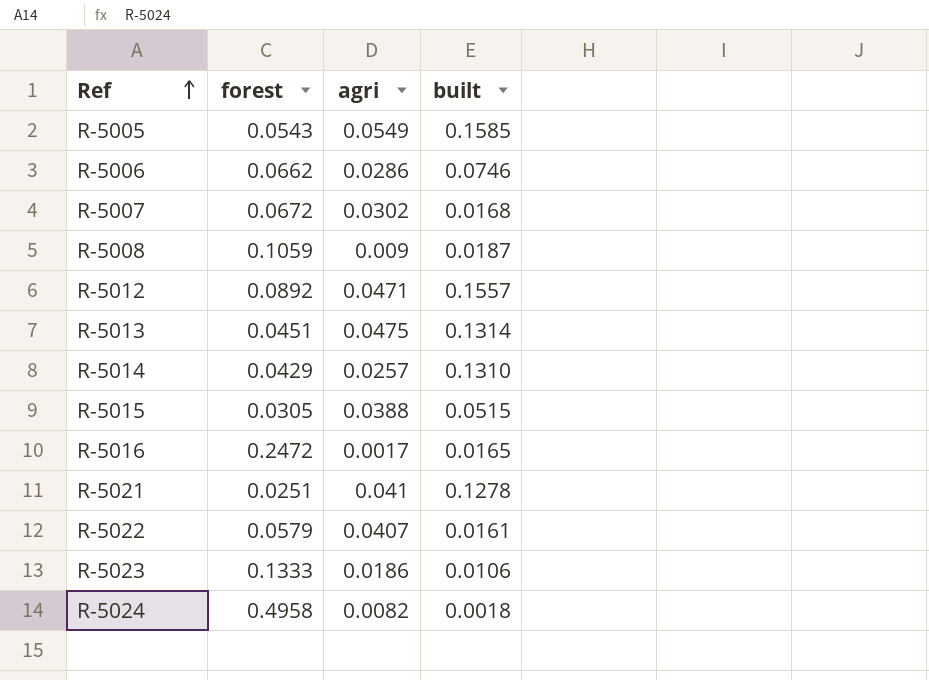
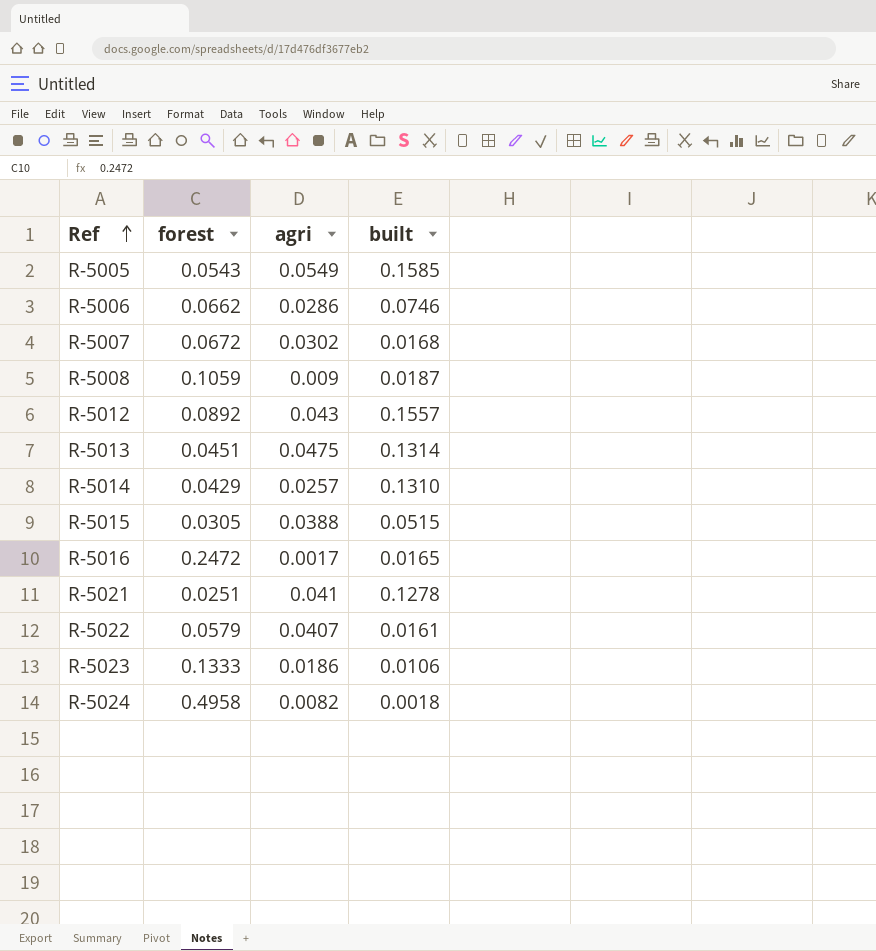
R-5012 | agri: 0.0471 -> 0.043

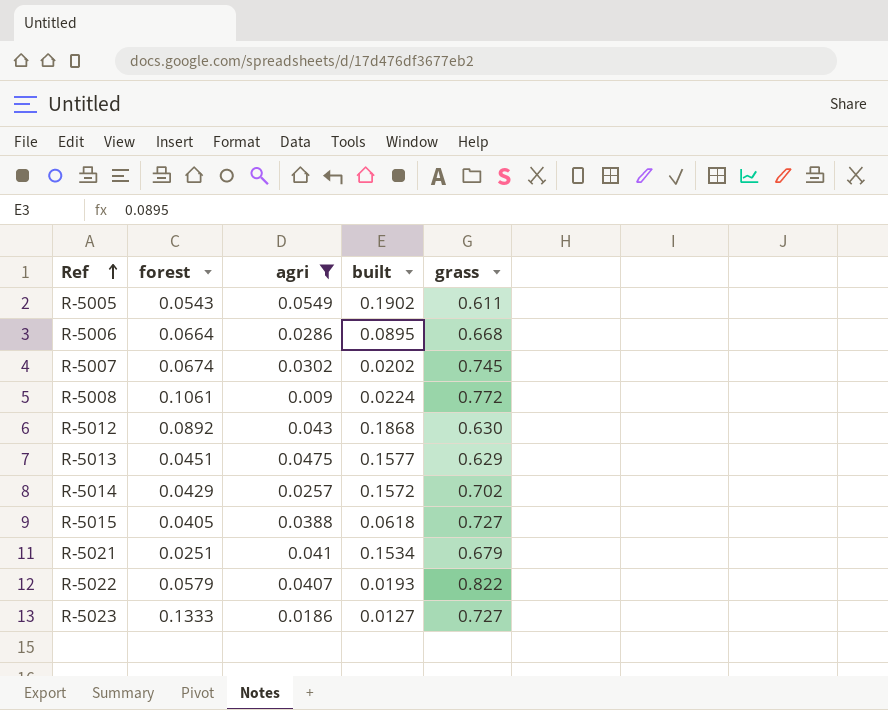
filter: none -> agri >= 0.009
column grass | position: none -> 5
R-5005 | built: 0.1585 -> 0.1902
R-5006 | forest: 0.0662 -> 0.0664
R-5006 | built: 0.0746 -> 0.0895
R-5007 | forest: 0.0672 -> 0.0674
R-5007 | built: 0.0168 -> 0.0202
R-5008 | forest: 0.1059 -> 0.1061
R-5008 | built: 0.0187 -> 0.0224
R-5012 | built: 0.1557 -> 0.1868
R-5013 | built: 0.1314 -> 0.1577
R-5014 | built: 0.1310 -> 0.1572
R-5015 | forest: 0.0305 -> 0.0405
R-5015 | built: 0.0515 -> 0.0618
R-5021 | built: 0.1278 -> 0.1534
R-5022 | built: 0.0161 -> 0.0193
R-5023 | built: 0.0106 -> 0.0127

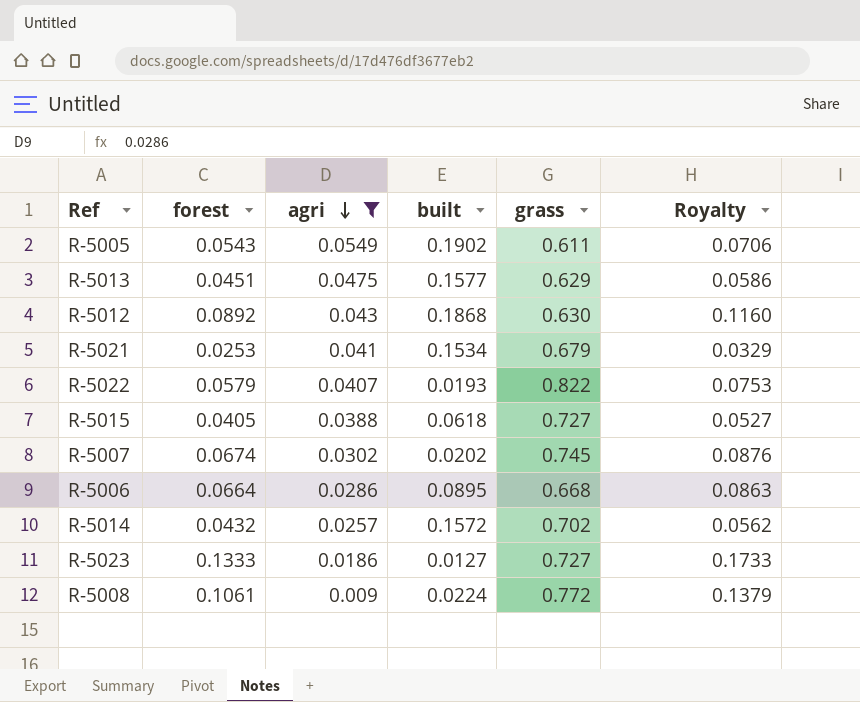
row order: Ref ascending -> agri descending
column Royalty | formula: none -> [forest] * 1.3
R-5021 | forest: 0.0251 -> 0.0253
R-5014 | forest: 0.0429 -> 0.0432

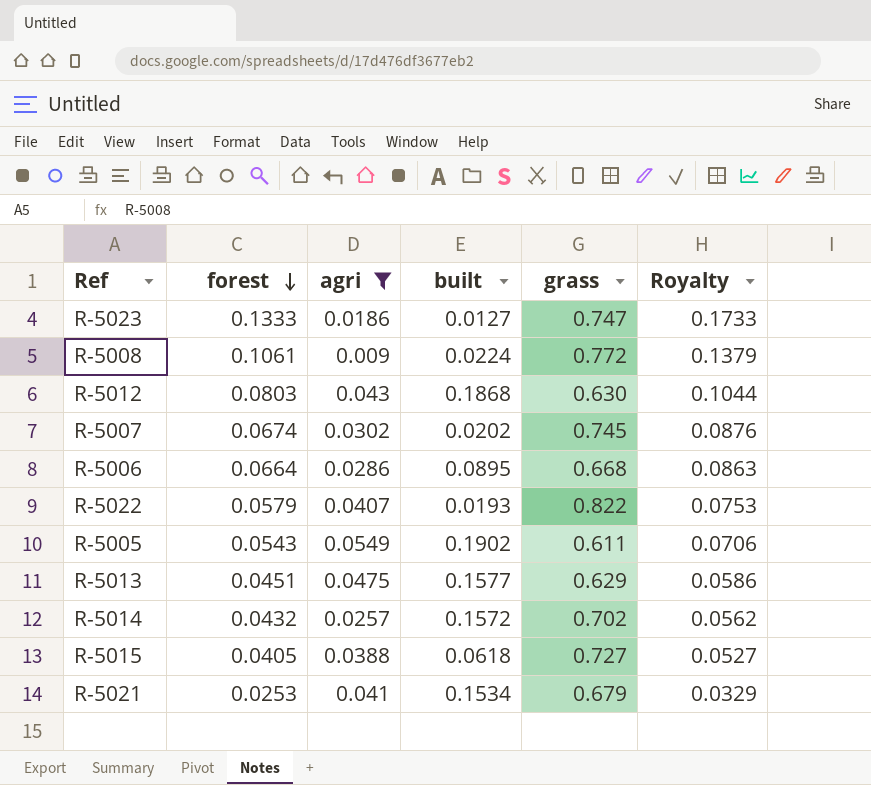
row order: agri descending -> forest descending
R-5023 | grass: 0.727 -> 0.747
R-5012 | forest: 0.0892 -> 0.0803
R-5012 | Royalty: 0.1160 -> 0.1044

